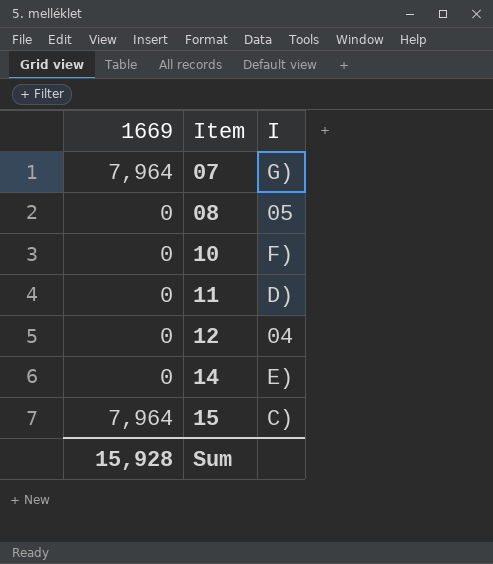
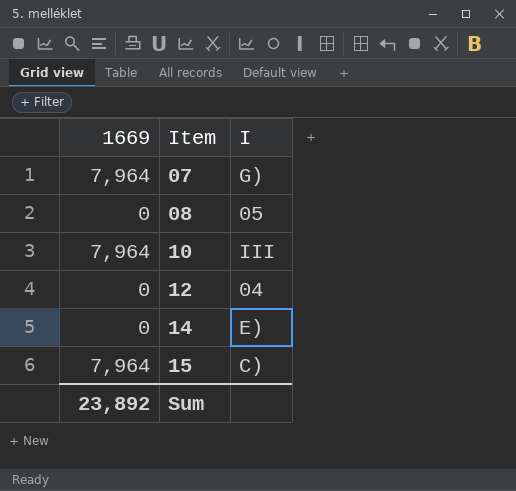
row 11: 0 | D) -> none
10 | 1669: 0 -> 7,964
10 | I: F) -> III
Sum | 1669: 15,928 -> 23,892

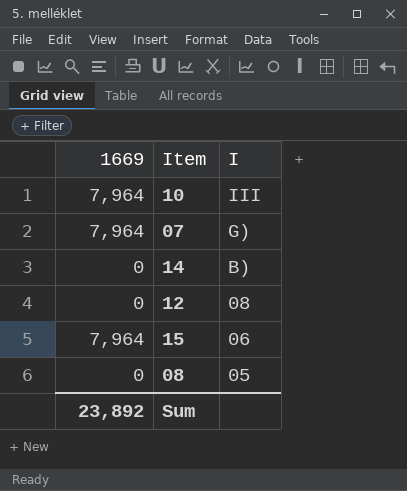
row order: Item ascending -> I descending
14 | I: E) -> B)
12 | I: 04 -> 08
15 | I: C) -> 06

